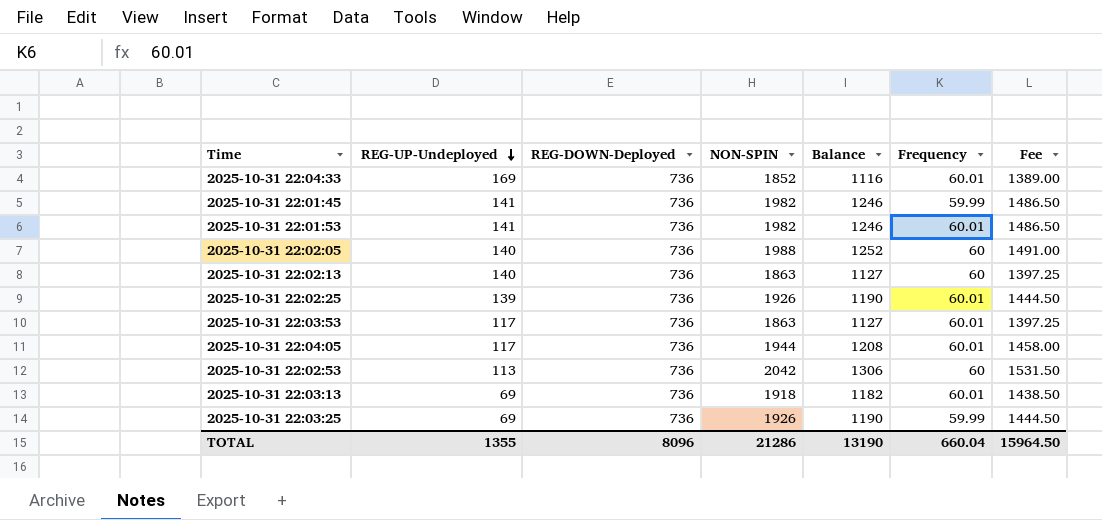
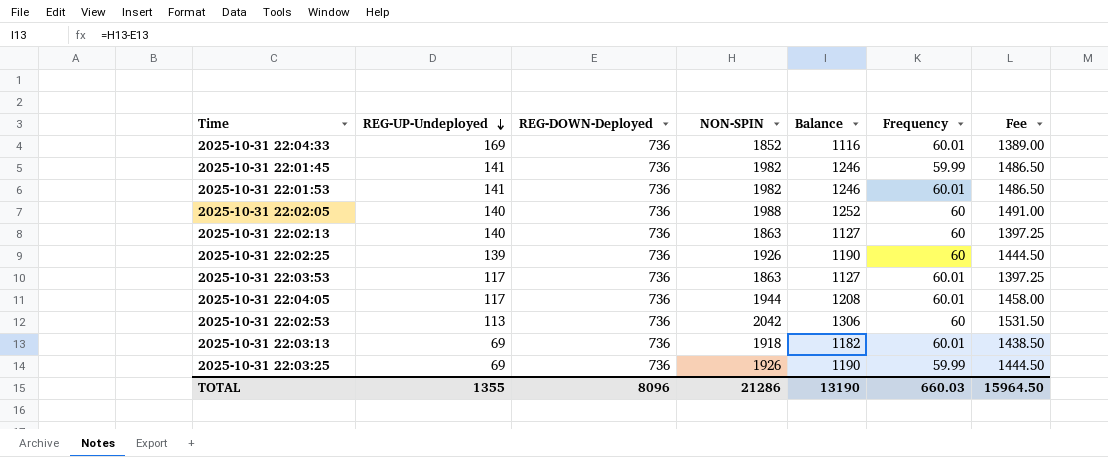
2025-10-31 22:02:25 | Frequency: 60.01 -> 60
TOTAL | Frequency: 660.04 -> 660.03

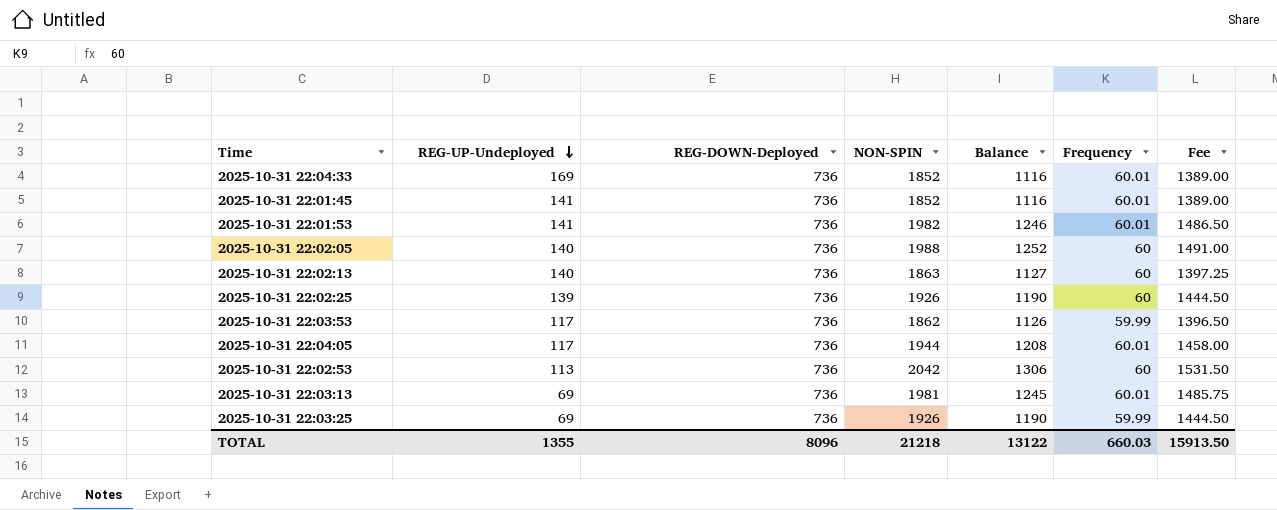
2025-10-31 22:01:45 | NON-SPIN: 1982 -> 1852
2025-10-31 22:01:45 | Balance: 1246 -> 1116
2025-10-31 22:01:45 | Frequency: 59.99 -> 60.01
2025-10-31 22:01:45 | Fee: 1486.50 -> 1389.00
2025-10-31 22:03:53 | NON-SPIN: 1863 -> 1862
2025-10-31 22:03:53 | Balance: 1127 -> 1126
2025-10-31 22:03:53 | Frequency: 60.01 -> 59.99
2025-10-31 22:03:53 | Fee: 1397.25 -> 1396.50
2025-10-31 22:03:13 | NON-SPIN: 1918 -> 1981
2025-10-31 22:03:13 | Balance: 1182 -> 1245
2025-10-31 22:03:13 | Fee: 1438.50 -> 1485.75
TOTAL | NON-SPIN: 21286 -> 21218
TOTAL | Balance: 13190 -> 13122
TOTAL | Fee: 15964.50 -> 15913.50

